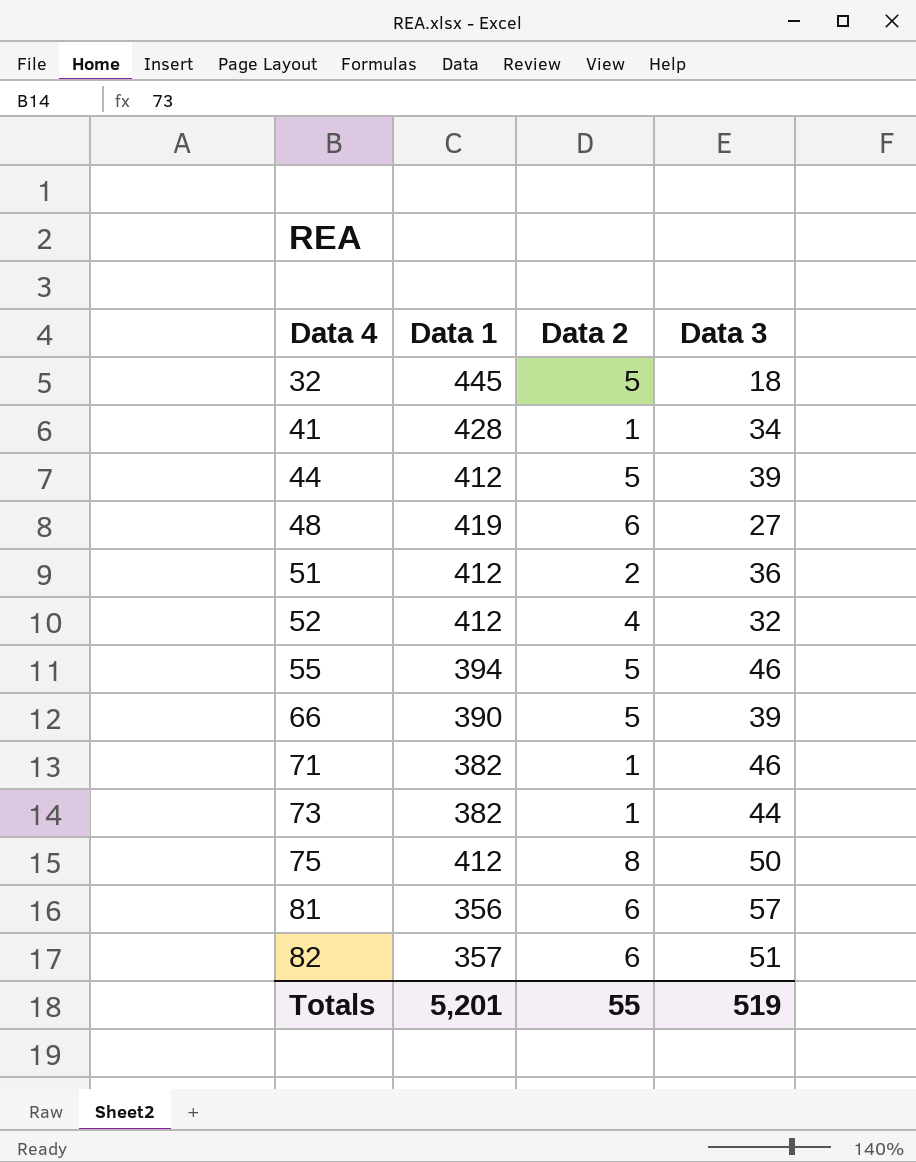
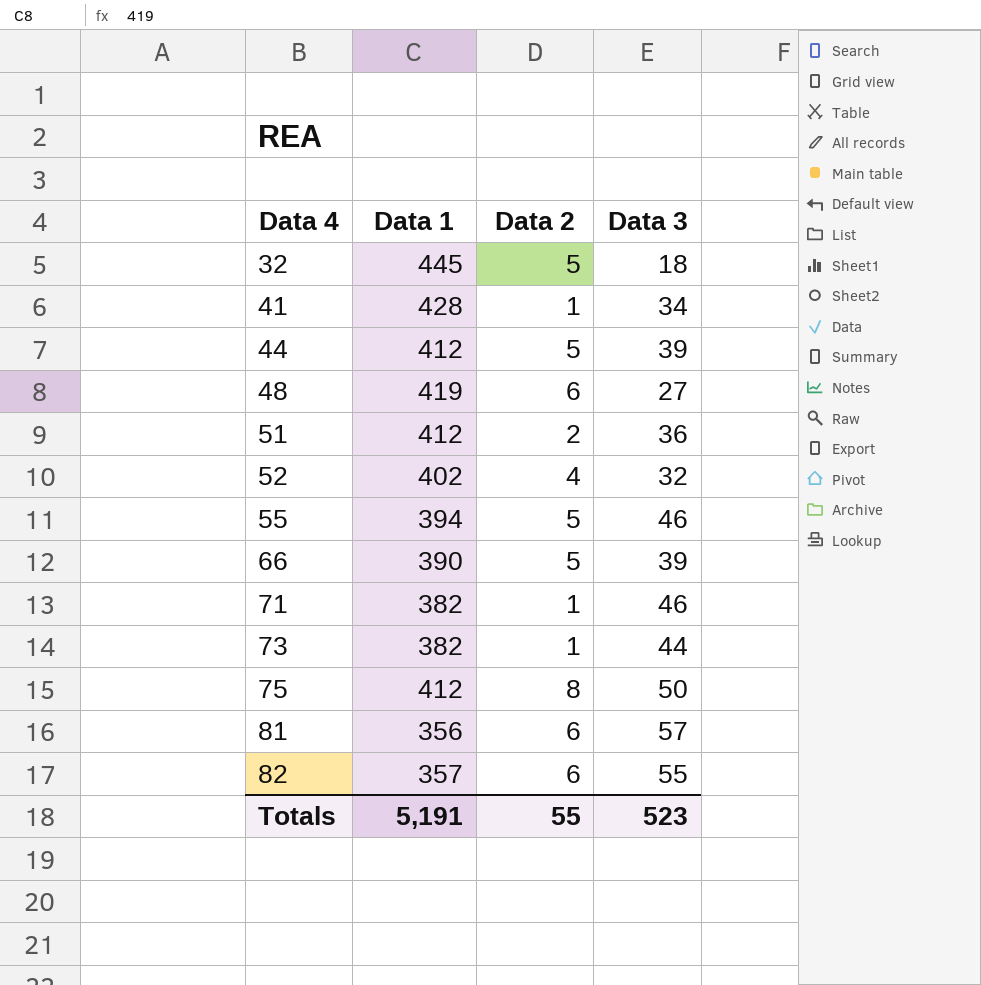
52 | Data 1: 412 -> 402
82 | Data 3: 51 -> 55
Totals | Data 1: 5,201 -> 5,191
Totals | Data 3: 519 -> 523

